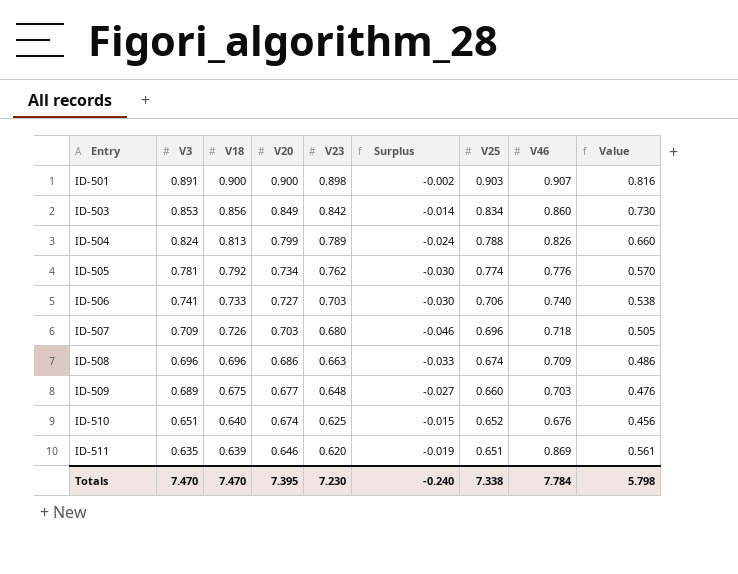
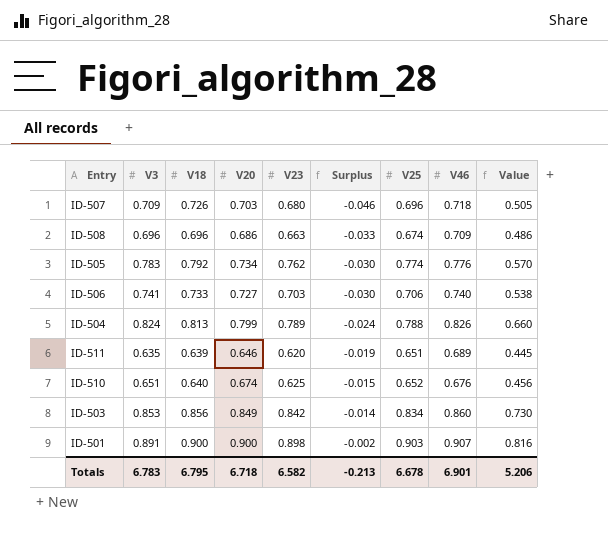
row order: Entry ascending -> Surplus ascending
row ID-509: 0.689 | 0.675 | 0.677 | 0.648 | -0.027 | 0.660 | 0.703 | 0.476 -> none
ID-505 | V3: 0.781 -> 0.783
ID-511 | V46: 0.869 -> 0.689
ID-511 | Value: 0.561 -> 0.445
Totals | V3: 7.470 -> 6.783
Totals | V18: 7.470 -> 6.795
Totals | V20: 7.395 -> 6.718
Totals | V23: 7.230 -> 6.582
Totals | Surplus: -0.240 -> -0.213
Totals | V25: 7.338 -> 6.678
Totals | V46: 7.784 -> 6.901
Totals | Value: 5.798 -> 5.206

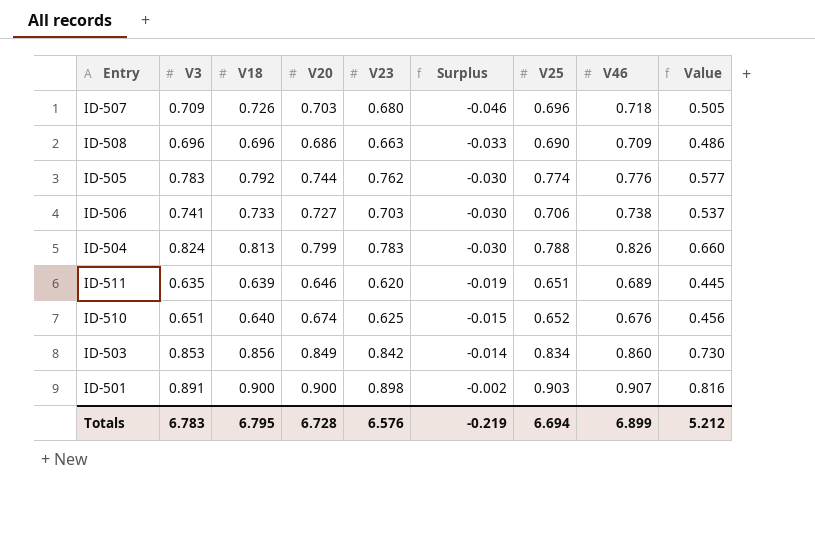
ID-508 | V25: 0.674 -> 0.690
ID-505 | V20: 0.734 -> 0.744
ID-505 | Value: 0.570 -> 0.577
ID-506 | V46: 0.740 -> 0.738
ID-506 | Value: 0.538 -> 0.537
ID-504 | V23: 0.789 -> 0.783
ID-504 | Surplus: -0.024 -> -0.030
Totals | V20: 6.718 -> 6.728
Totals | V23: 6.582 -> 6.576
Totals | Surplus: -0.213 -> -0.219
Totals | V25: 6.678 -> 6.694
Totals | V46: 6.901 -> 6.899
Totals | Value: 5.206 -> 5.212

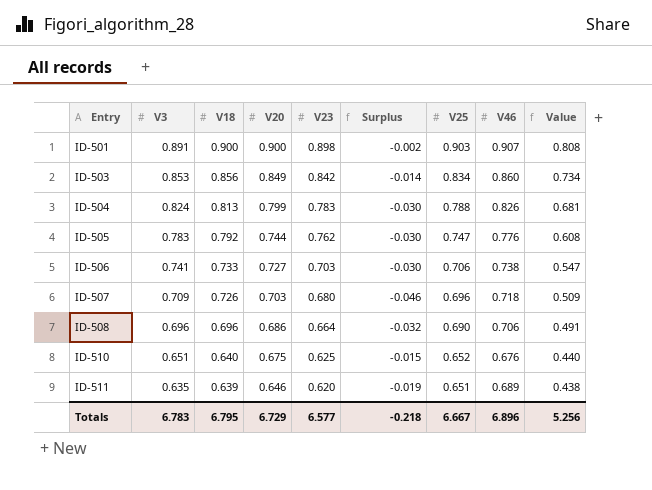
row order: Surplus ascending -> Entry ascending
column Value | formula: [V20] * [V46] -> [V3] * [V46]
ID-505 | V25: 0.774 -> 0.747
ID-508 | V23: 0.663 -> 0.664
ID-508 | Surplus: -0.033 -> -0.032
ID-508 | V46: 0.709 -> 0.706
ID-510 | V20: 0.674 -> 0.675
Totals | V20: 6.728 -> 6.729
Totals | V23: 6.576 -> 6.577
Totals | Surplus: -0.219 -> -0.218
Totals | V25: 6.694 -> 6.667
Totals | V46: 6.899 -> 6.896
Totals | Value: 5.212 -> 5.256

